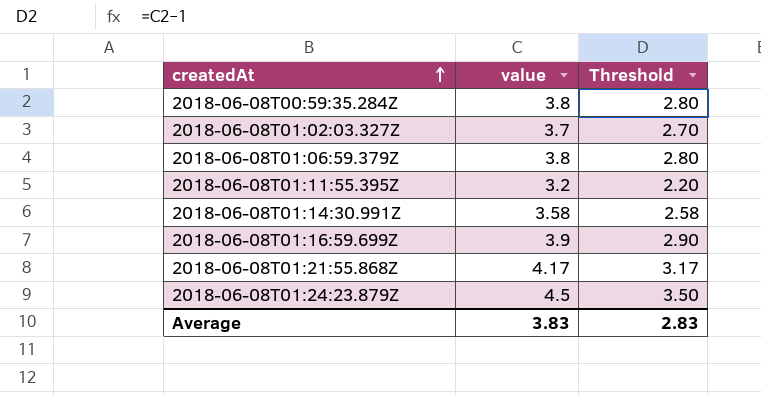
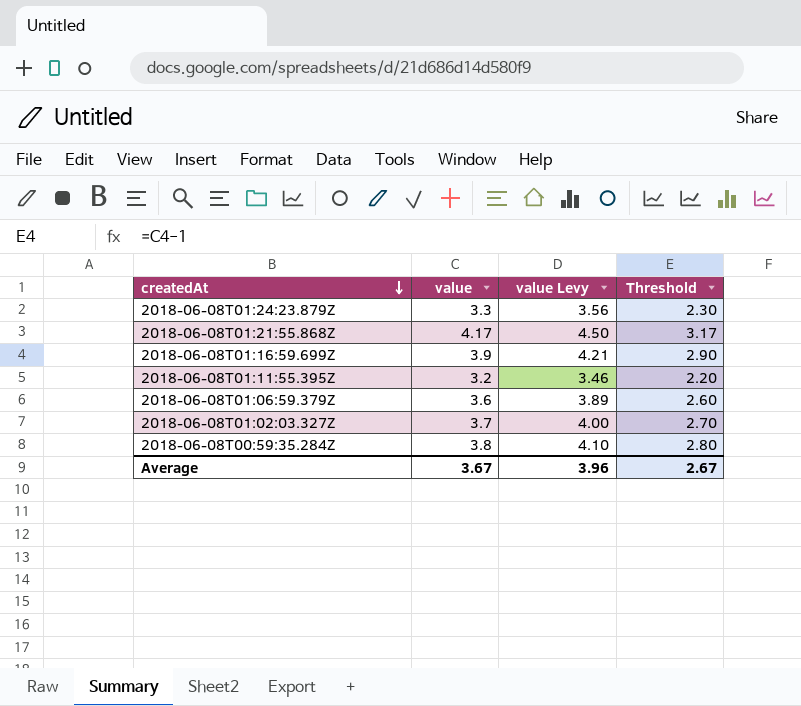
row order: createdAt ascending -> createdAt descending
column value Levy | formula: none -> [value] * 1.08
row 2018-06-08T01:14:30.991Z: 3.58 | 2.58 -> none
2018-06-08T01:24:23.879Z | value: 4.5 -> 3.3
2018-06-08T01:24:23.879Z | Threshold: 3.50 -> 2.30
2018-06-08T01:06:59.379Z | value: 3.8 -> 3.6
2018-06-08T01:06:59.379Z | Threshold: 2.80 -> 2.60
Average | value: 3.83 -> 3.67
Average | Threshold: 2.83 -> 2.67

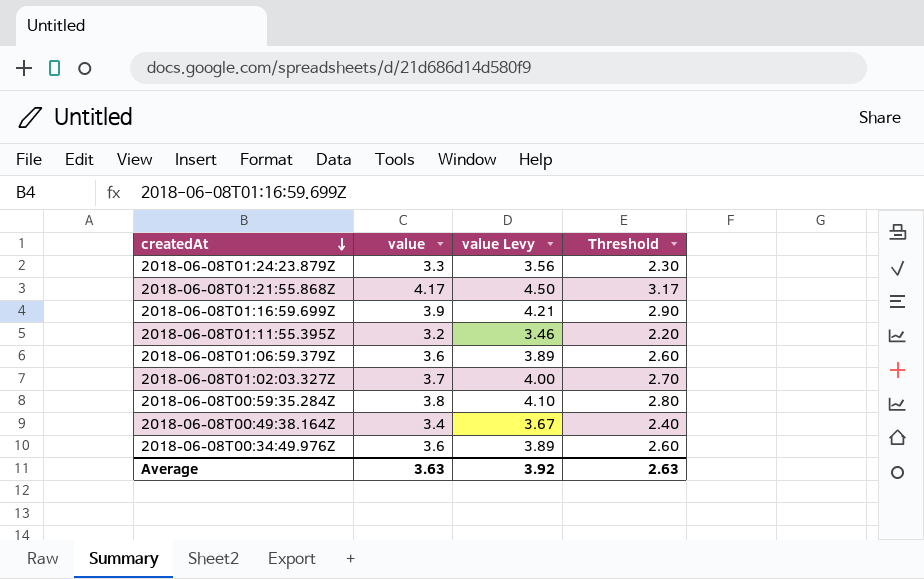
row 2018-06-08T00:49:38.164Z: none -> 3.4 | 3.67 | 2.40
row 2018-06-08T00:34:49.976Z: none -> 3.6 | 3.89 | 2.60
Average | value: 3.67 -> 3.63
Average | value Levy: 3.96 -> 3.92
Average | Threshold: 2.67 -> 2.63

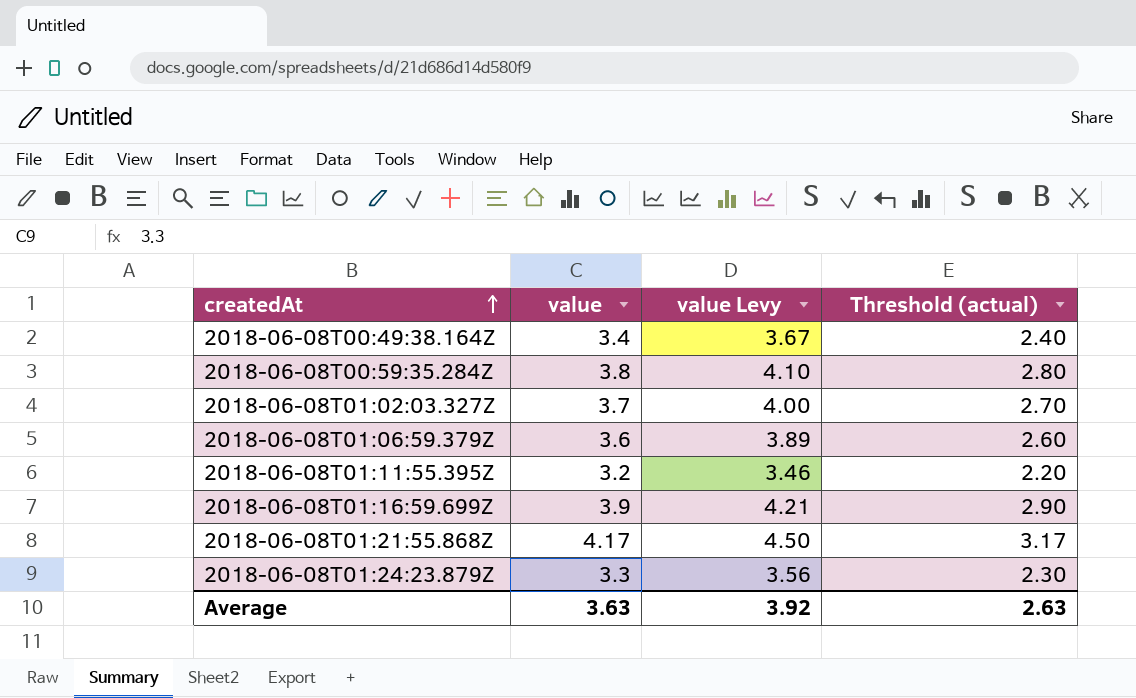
row order: createdAt descending -> createdAt ascending
column name: Threshold -> Threshold (actual)
row 2018-06-08T00:34:49.976Z: 3.6 | 3.89 | 2.60 -> none

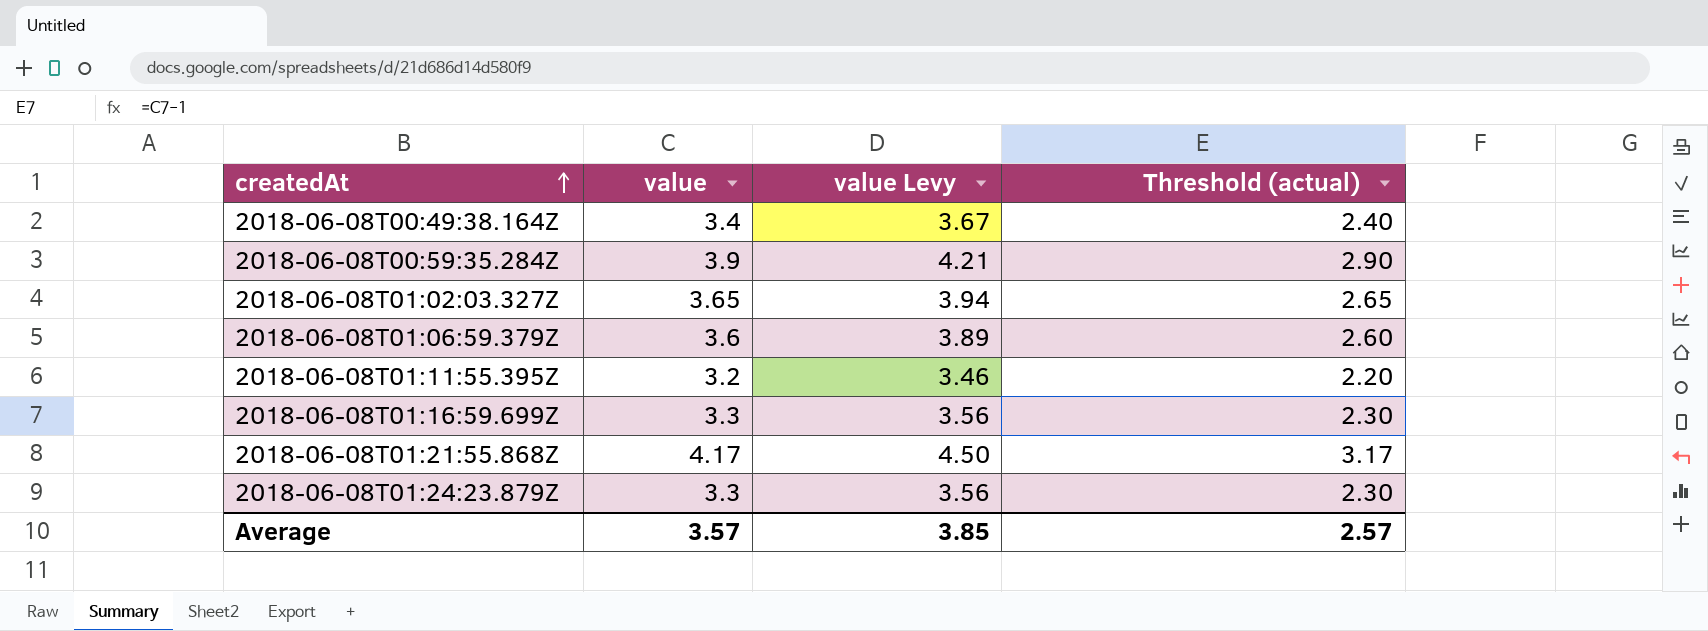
2018-06-08T00:59:35.284Z | value: 3.8 -> 3.9
2018-06-08T00:59:35.284Z | value Levy: 4.10 -> 4.21
2018-06-08T00:59:35.284Z | Threshold (actual): 2.80 -> 2.90
2018-06-08T01:02:03.327Z | value: 3.7 -> 3.65
2018-06-08T01:02:03.327Z | value Levy: 4.00 -> 3.94
2018-06-08T01:02:03.327Z | Threshold (actual): 2.70 -> 2.65
2018-06-08T01:16:59.699Z | value: 3.9 -> 3.3
2018-06-08T01:16:59.699Z | value Levy: 4.21 -> 3.56
2018-06-08T01:16:59.699Z | Threshold (actual): 2.90 -> 2.30
Average | value: 3.63 -> 3.57
Average | value Levy: 3.92 -> 3.85
Average | Threshold (actual): 2.63 -> 2.57

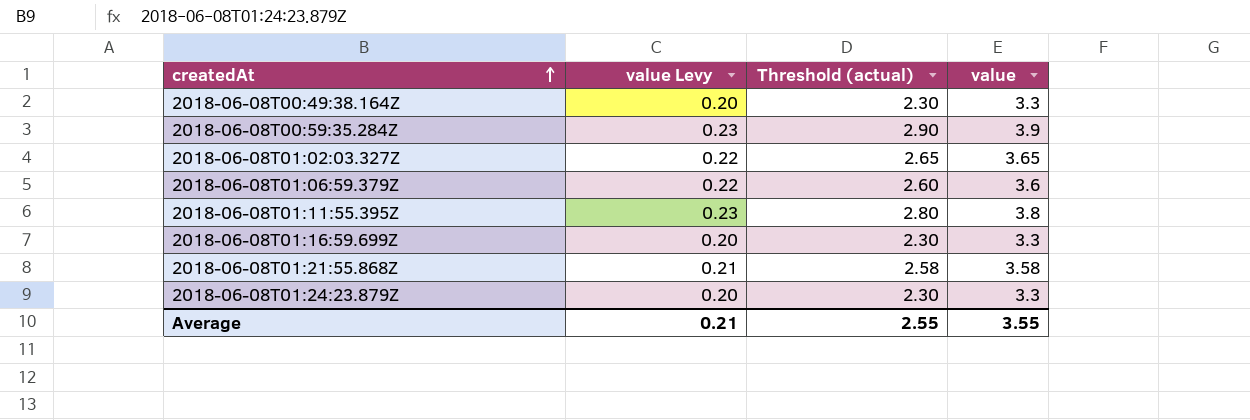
column value Levy | formula: [value] * 1.08 -> [value] * 0.06
column value | position: 2 -> 4
2018-06-08T00:49:38.164Z | Threshold (actual): 2.40 -> 2.30
2018-06-08T00:49:38.164Z | value: 3.4 -> 3.3
2018-06-08T01:11:55.395Z | Threshold (actual): 2.20 -> 2.80
2018-06-08T01:11:55.395Z | value: 3.2 -> 3.8
2018-06-08T01:21:55.868Z | Threshold (actual): 3.17 -> 2.58
2018-06-08T01:21:55.868Z | value: 4.17 -> 3.58
Average | value Levy: 3.85 -> 0.21
Average | Threshold (actual): 2.57 -> 2.55
Average | value: 3.57 -> 3.55

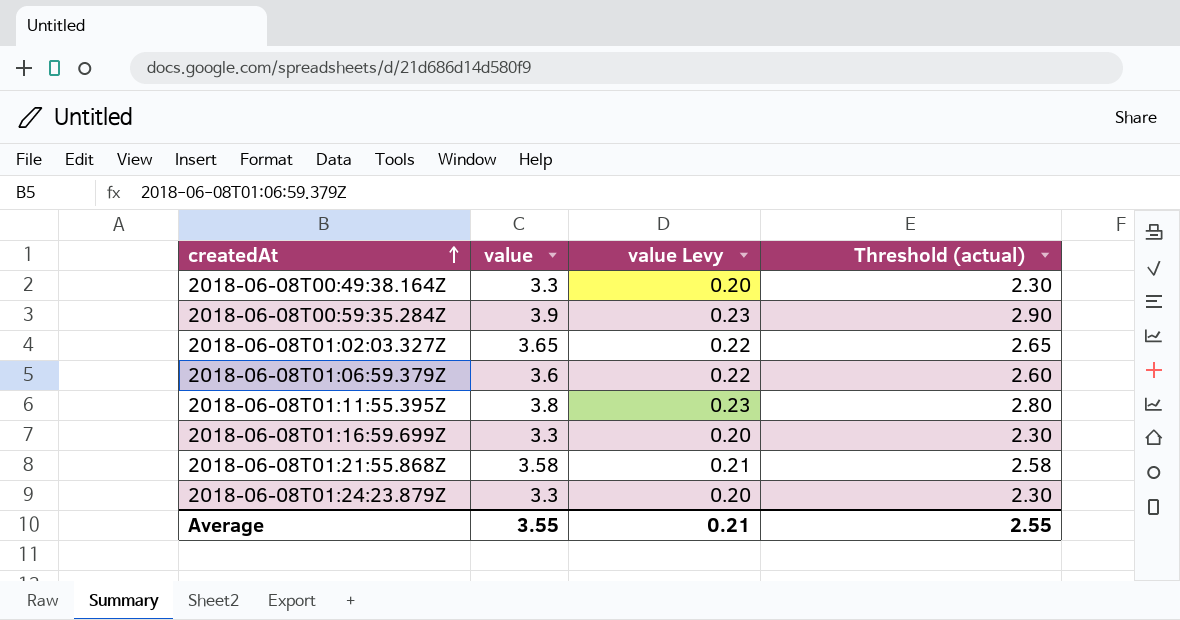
column value | position: 4 -> 2

